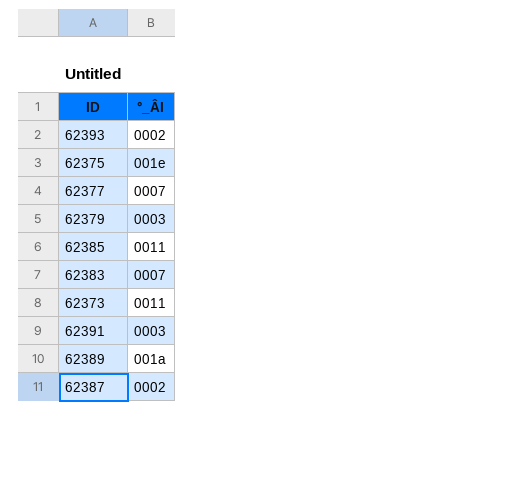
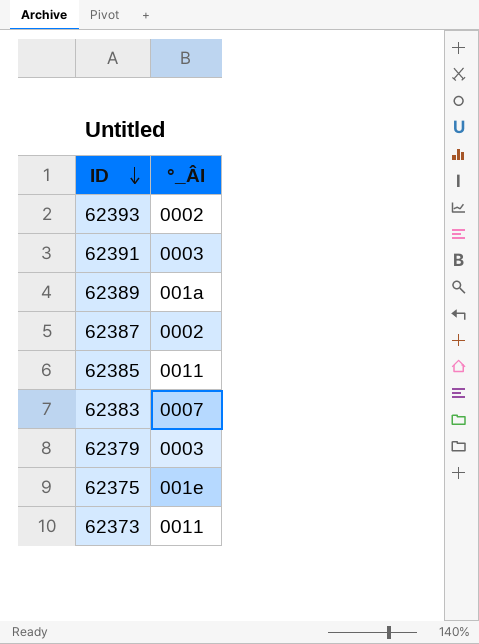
row order: none -> ID descending
row 62377: 0007 -> none

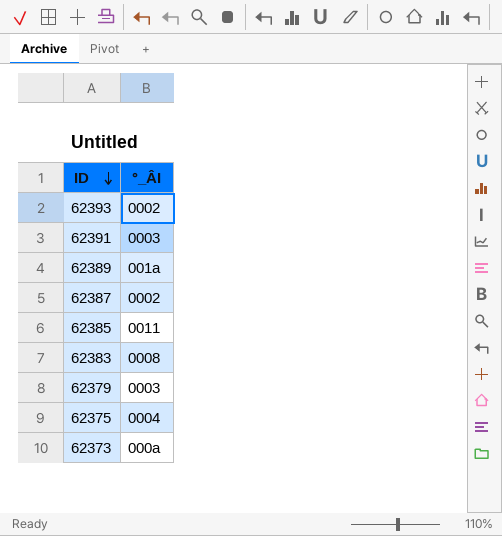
62383 | °_ÂI: 0007 -> 0008
62375 | °_ÂI: 001e -> 0004
62373 | °_ÂI: 0011 -> 000a

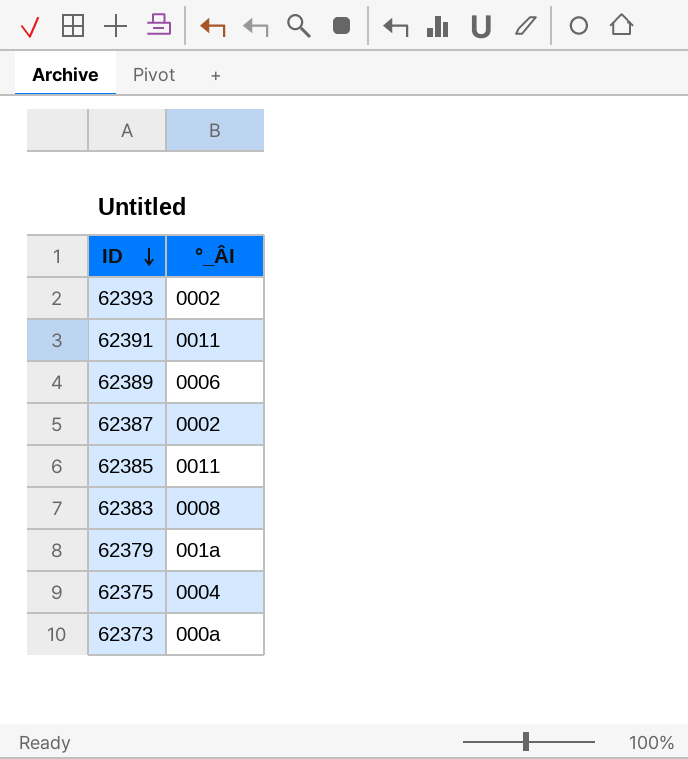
62391 | °_ÂI: 0003 -> 0011
62389 | °_ÂI: 001a -> 0006
62379 | °_ÂI: 0003 -> 001a

